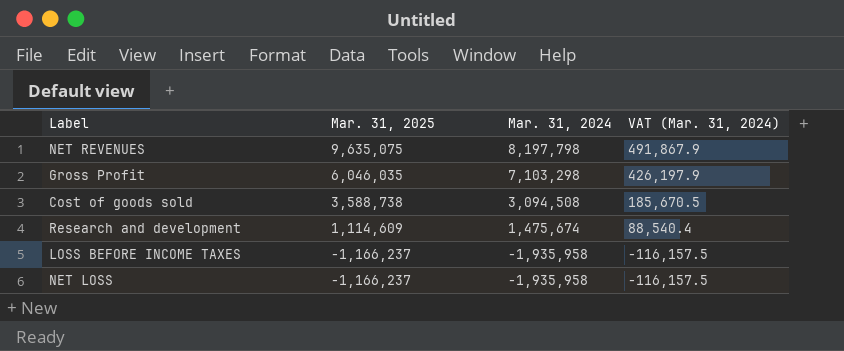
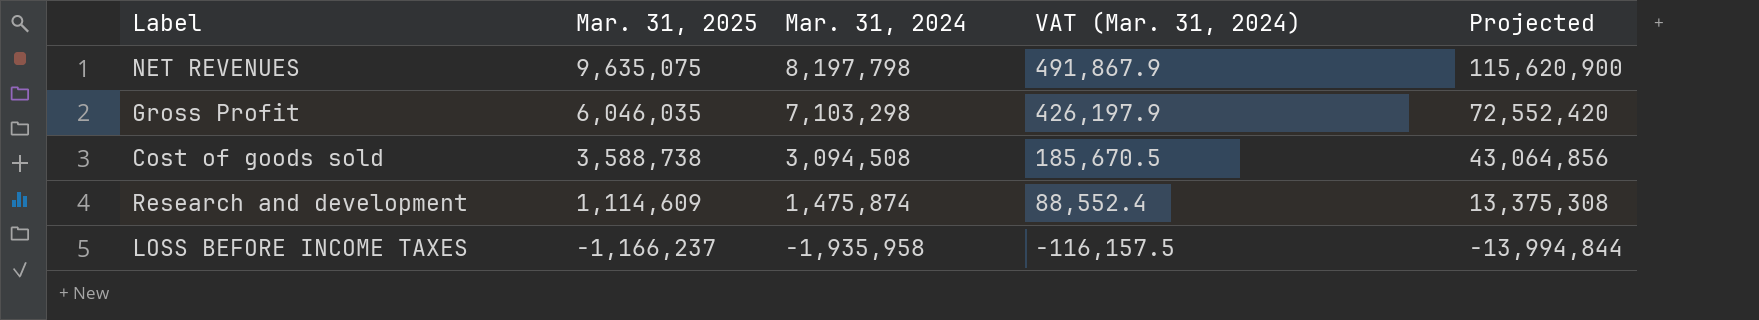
column Projected | formula: none -> [Mar. 31, 2025] * 12
row NET LOSS: -1,166,237 | -1,935,958 | -116,157.5 -> none
Research and development | Mar. 31, 2024: 1,475,674 -> 1,475,874
Research and development | VAT (Mar. 31, 2024): 88,540.4 -> 88,552.4

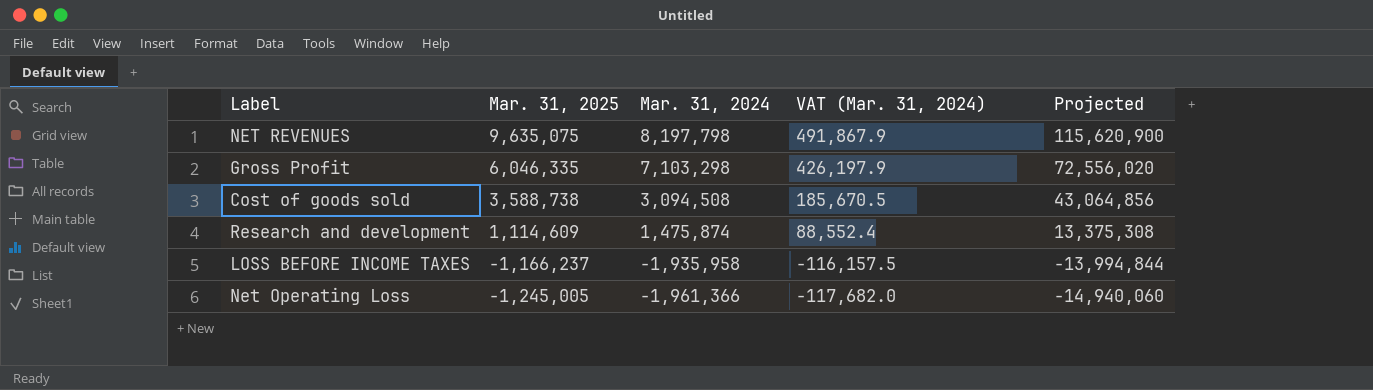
Gross Profit | Mar. 31, 2025: 6,046,035 -> 6,046,335
Gross Profit | Projected: 72,552,420 -> 72,556,020
row Net Operating Loss: none -> -1,245,005 | -1,961,366 | -117,682.0 | -14,940,060

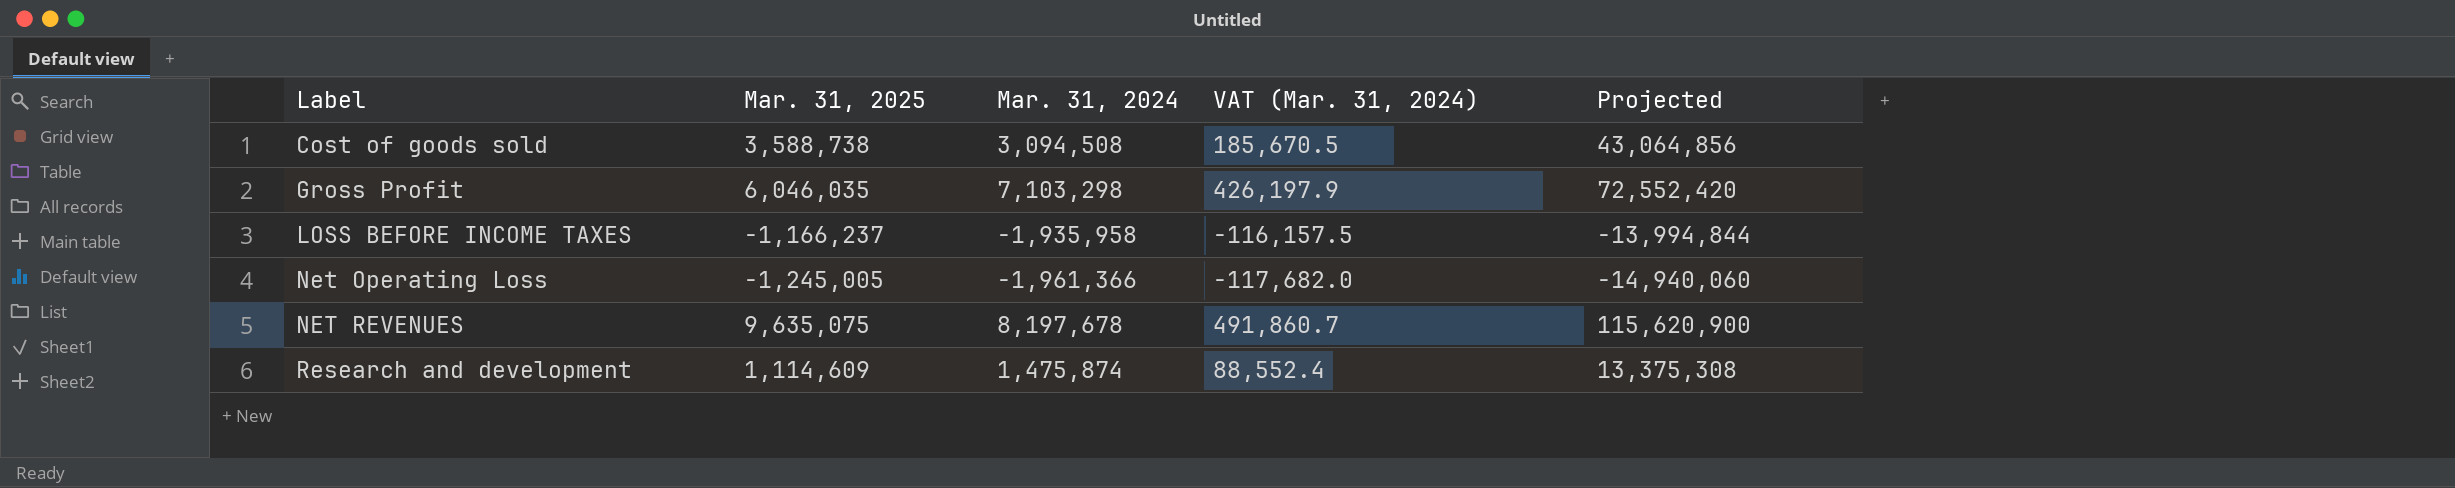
row order: Mar. 31, 2025 descending -> Label ascending
Gross Profit | Mar. 31, 2025: 6,046,335 -> 6,046,035
Gross Profit | Projected: 72,556,020 -> 72,552,420
NET REVENUES | Mar. 31, 2024: 8,197,798 -> 8,197,678
NET REVENUES | VAT (Mar. 31, 2024): 491,867.9 -> 491,860.7

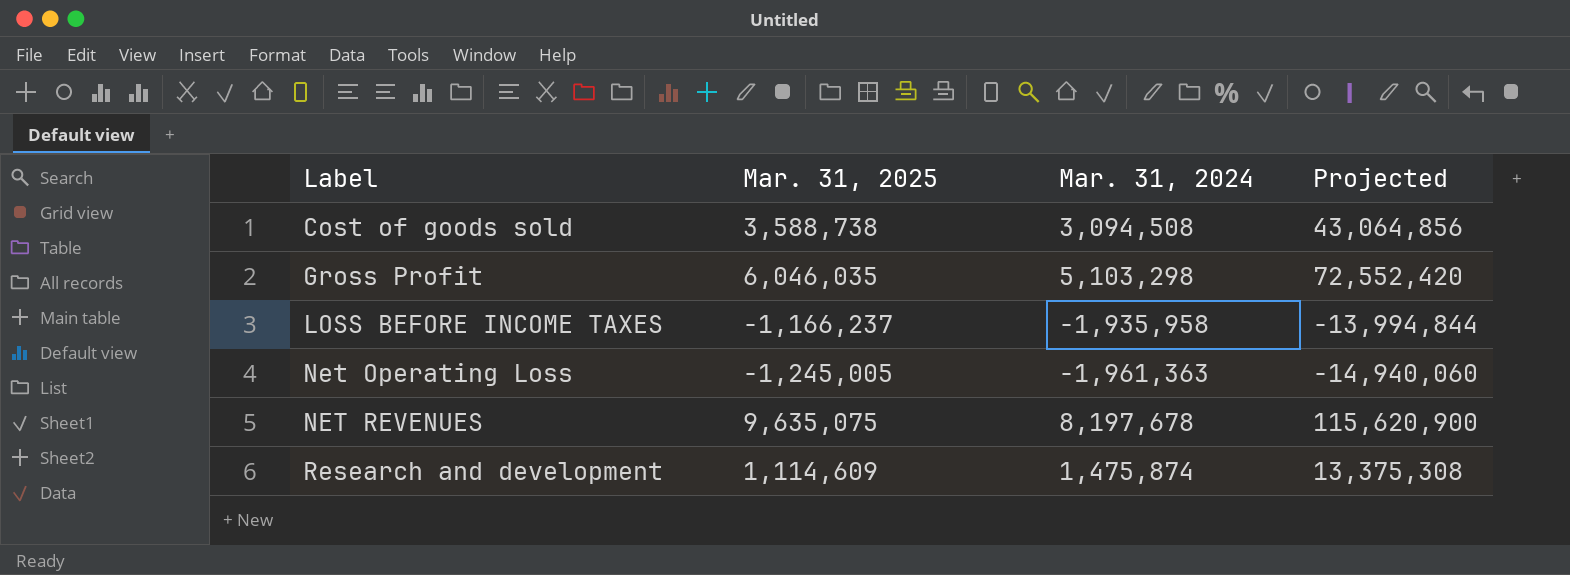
column VAT (Mar. 31, 2024) | formula: [Mar. 31, 2024] * 0.06 -> none
Gross Profit | Mar. 31, 2024: 7,103,298 -> 5,103,298
Net Operating Loss | Mar. 31, 2024: -1,961,366 -> -1,961,363

